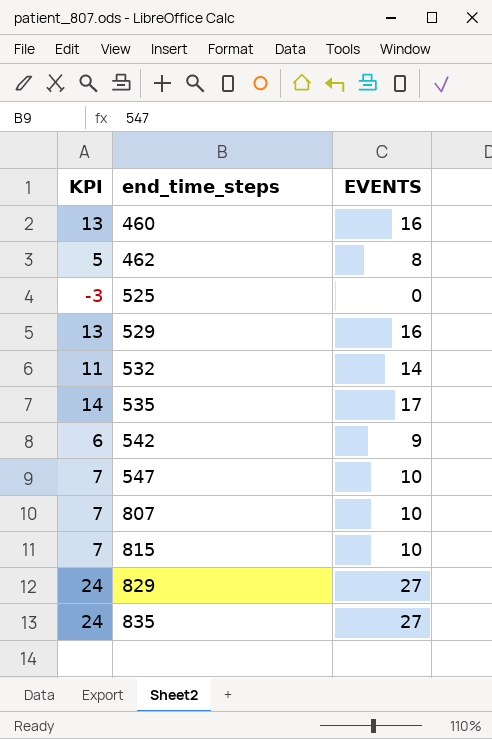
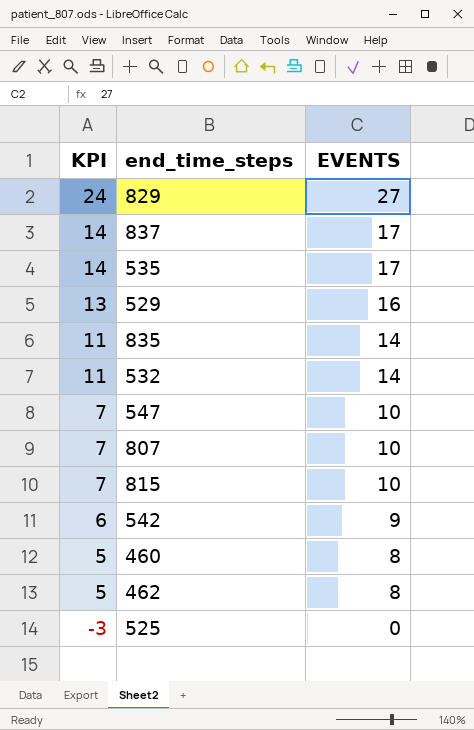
row order: end_time_steps ascending -> KPI descending
row 837: none -> 14 | 17
835 | KPI: 24 -> 11
835 | EVENTS: 27 -> 14
460 | KPI: 13 -> 5
460 | EVENTS: 16 -> 8

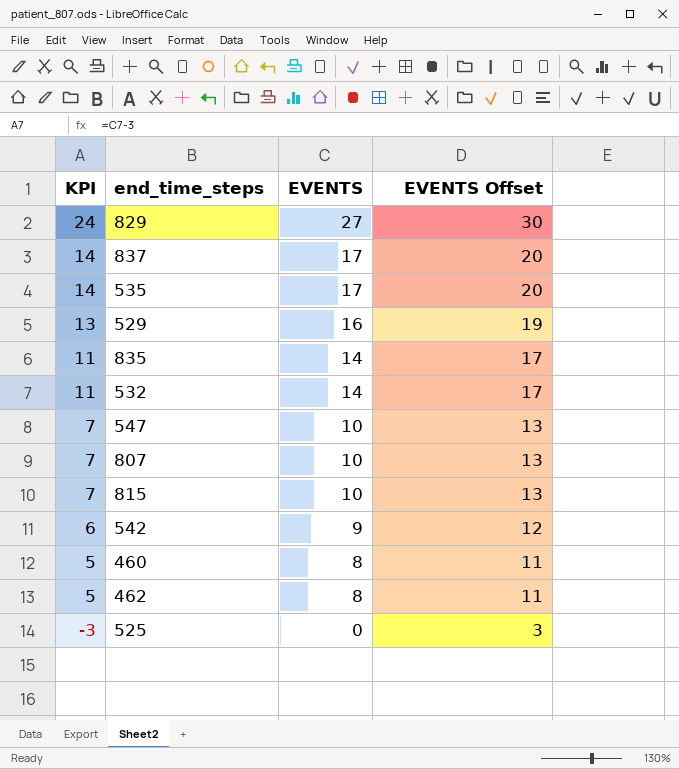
column EVENTS Offset | formula: none -> [EVENTS] + 3

